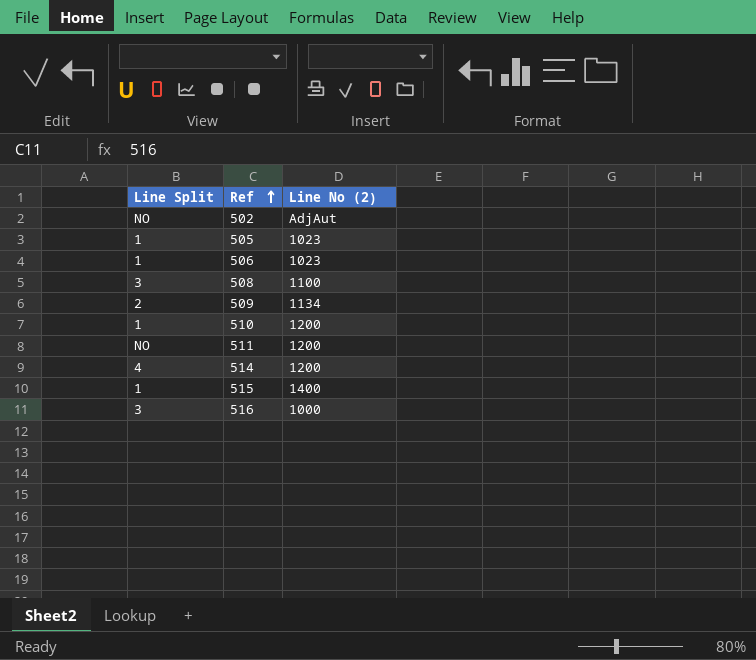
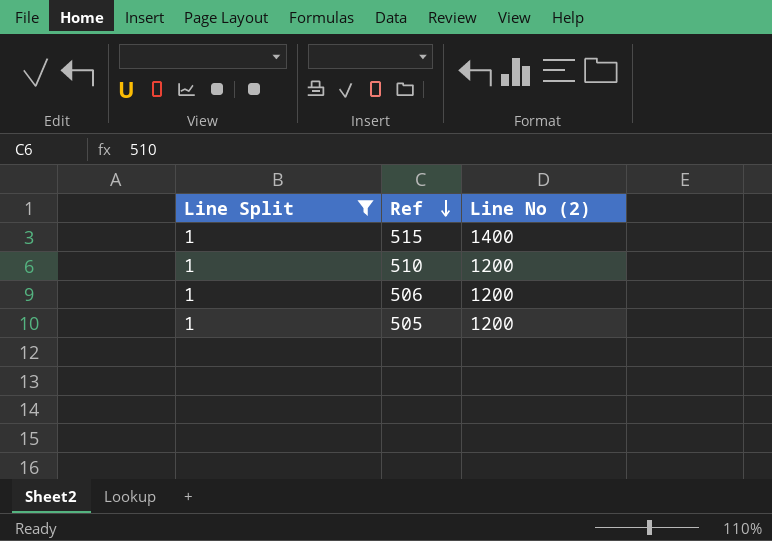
filter: none -> Line Split = 1
row order: Ref ascending -> Ref descending
506 | Line No (2): 1023 -> 1200
505 | Line No (2): 1023 -> 1200

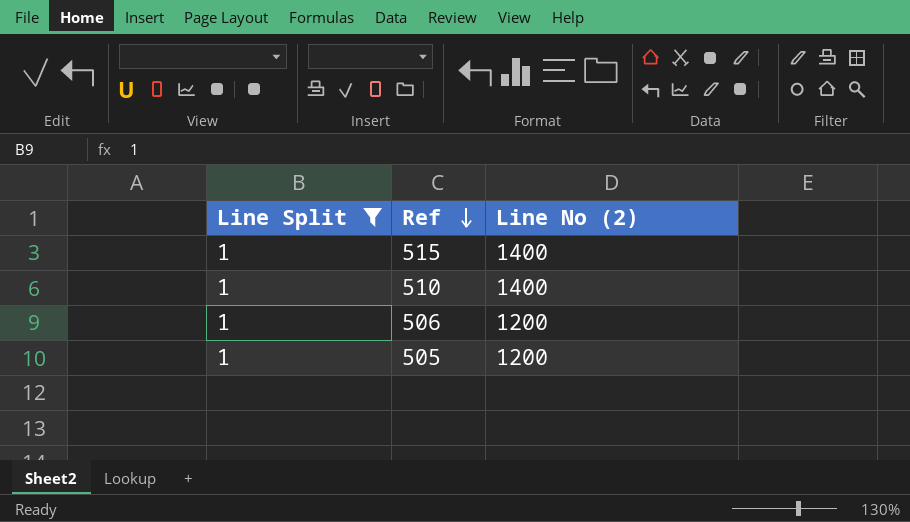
510 | Line No (2): 1200 -> 1400

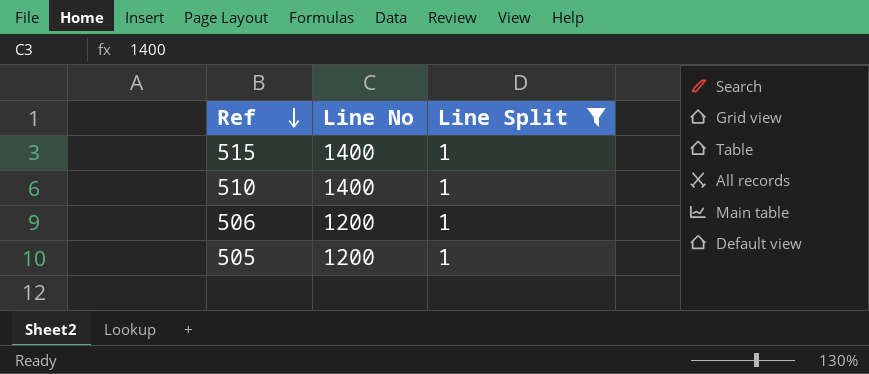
column name: Line No (2) -> Line No
column Line Split | position: 1 -> 3

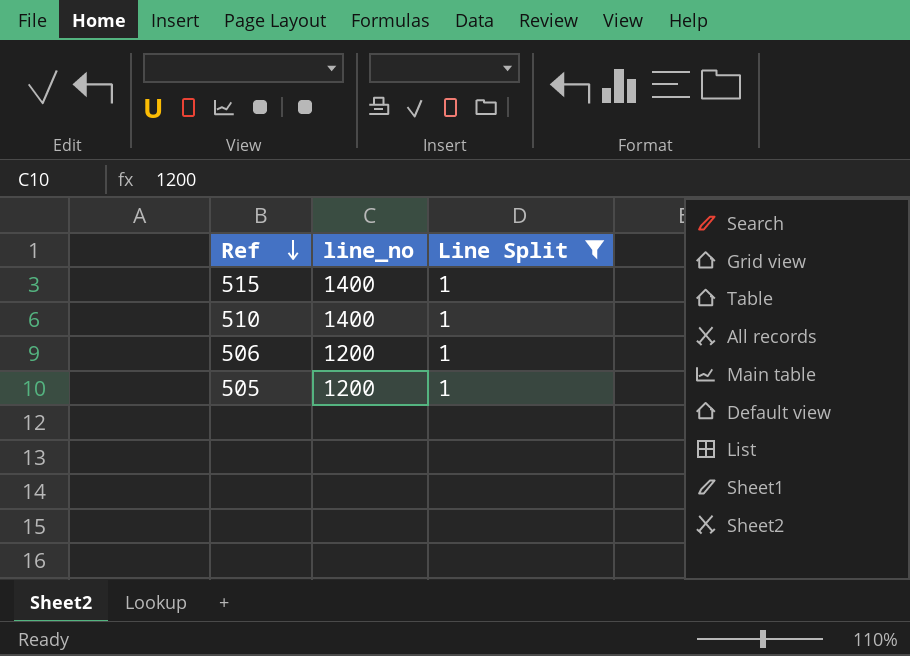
column name: Line No -> line_no

